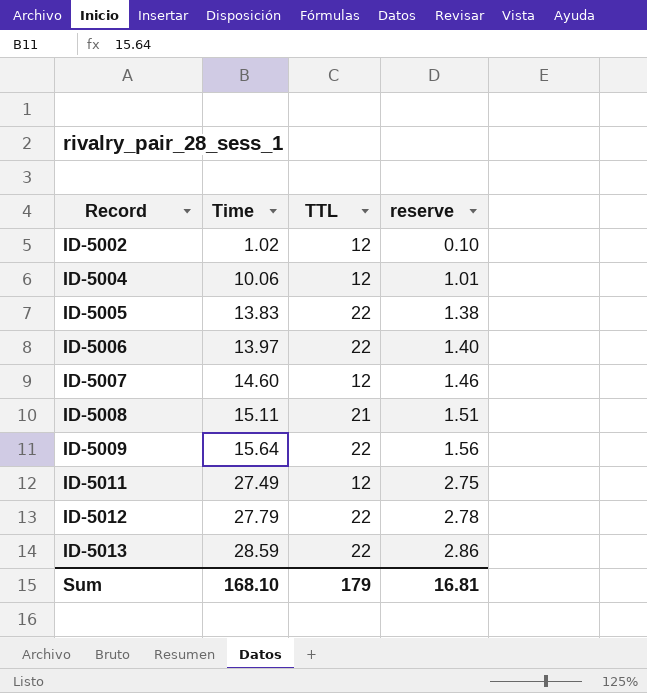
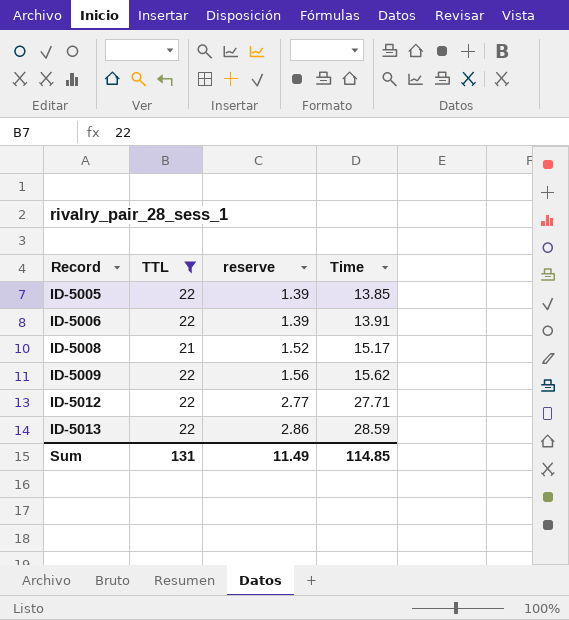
filter: none -> TTL != 12
column Time | position: 2 -> 4
ID-5005 | reserve: 1.38 -> 1.39
ID-5005 | Time: 13.83 -> 13.85
ID-5006 | reserve: 1.40 -> 1.39
ID-5006 | Time: 13.97 -> 13.91
ID-5008 | reserve: 1.51 -> 1.52
ID-5008 | Time: 15.11 -> 15.17
ID-5009 | Time: 15.64 -> 15.62
ID-5012 | reserve: 2.78 -> 2.77
ID-5012 | Time: 27.79 -> 27.71
Sum | TTL: 179 -> 131
Sum | reserve: 16.81 -> 11.49
Sum | Time: 168.10 -> 114.85

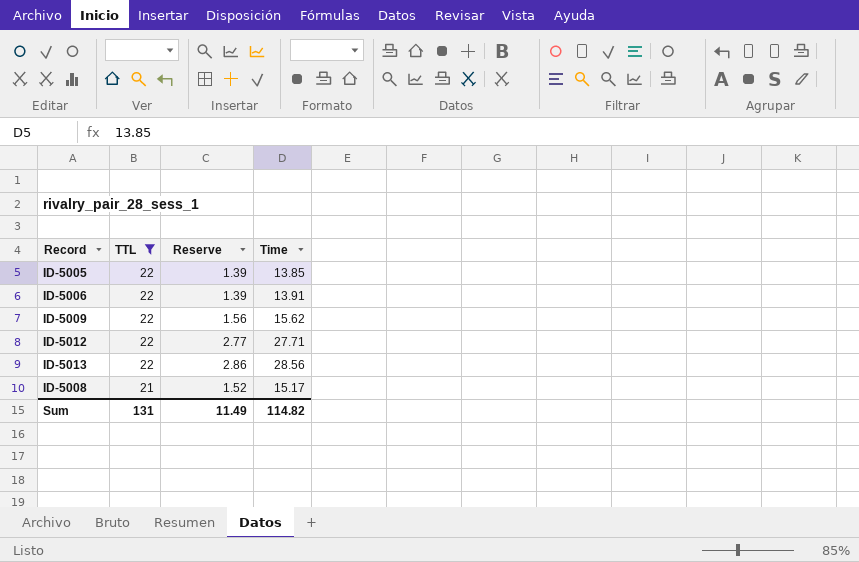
row order: Record ascending -> TTL descending
column name: reserve -> Reserve
ID-5013 | Time: 28.59 -> 28.56
Sum | Time: 114.85 -> 114.82

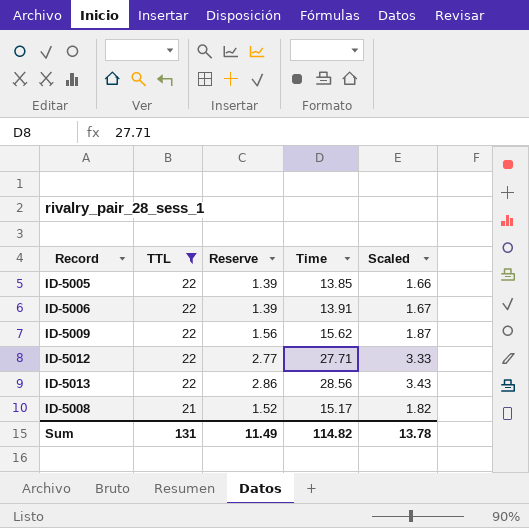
column Scaled | formula: none -> [Time] * 0.12

